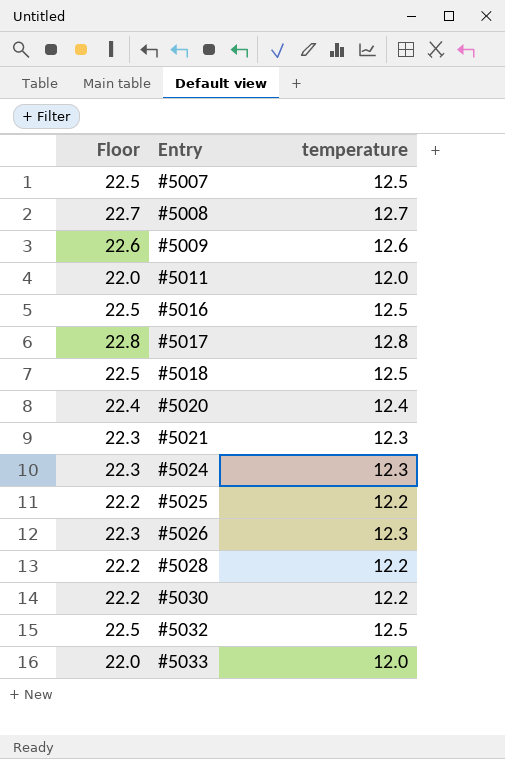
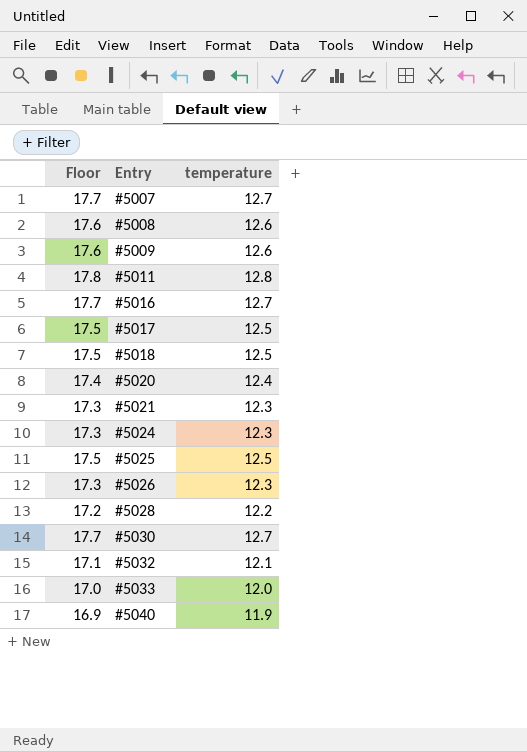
column Floor | formula: [temperature] + 10 -> [temperature] + 5
#5007 | temperature: 12.5 -> 12.7
#5008 | temperature: 12.7 -> 12.6
#5011 | temperature: 12.0 -> 12.8
#5016 | temperature: 12.5 -> 12.7
#5017 | temperature: 12.8 -> 12.5
#5025 | temperature: 12.2 -> 12.5
#5030 | temperature: 12.2 -> 12.7
#5032 | temperature: 12.5 -> 12.1
row #5040: none -> 16.9 | 11.9

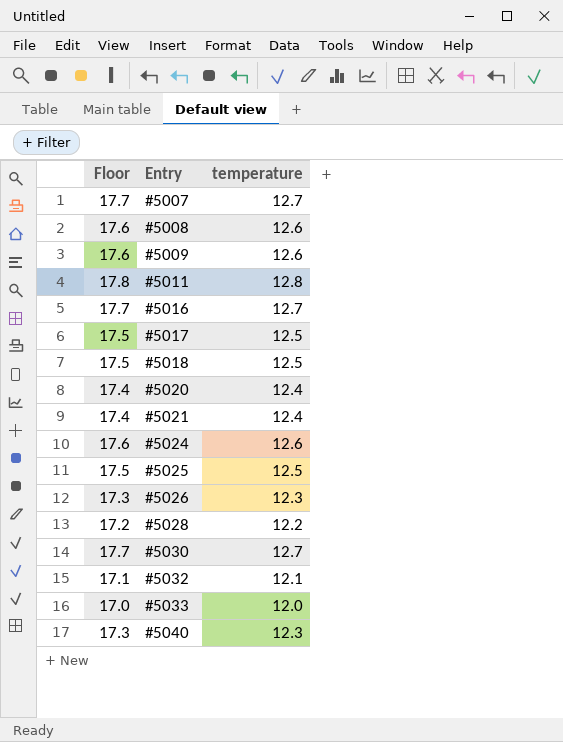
#5021 | Floor: 17.3 -> 17.4
#5021 | temperature: 12.3 -> 12.4
#5024 | Floor: 17.3 -> 17.6
#5024 | temperature: 12.3 -> 12.6
#5040 | Floor: 16.9 -> 17.3
#5040 | temperature: 11.9 -> 12.3

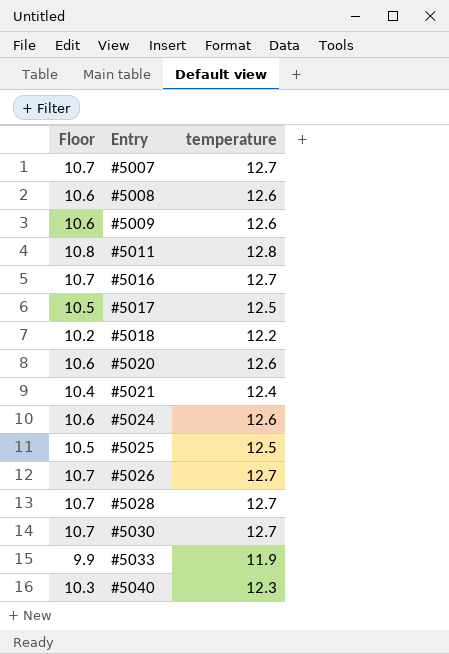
column Floor | formula: [temperature] + 5 -> [temperature] - 2
row #5032: 17.1 | 12.1 -> none
#5018 | temperature: 12.5 -> 12.2
#5020 | temperature: 12.4 -> 12.6
#5026 | temperature: 12.3 -> 12.7
#5028 | temperature: 12.2 -> 12.7
#5033 | temperature: 12.0 -> 11.9

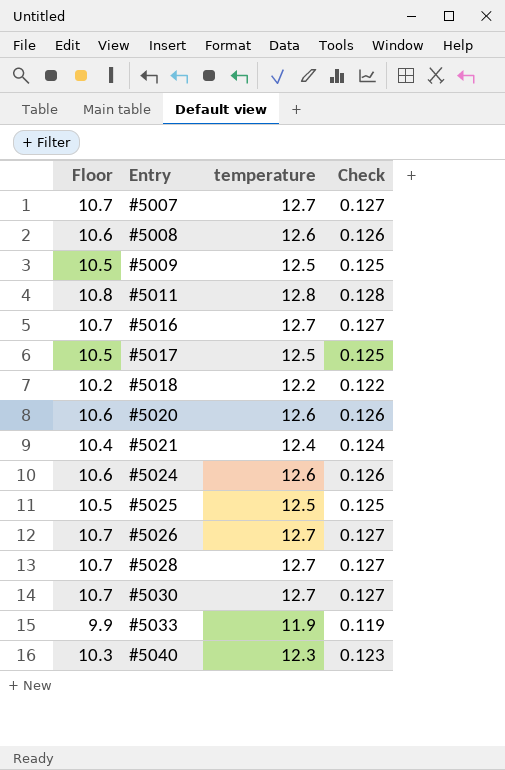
column Check | formula: none -> [temperature] * 0.01
#5009 | Floor: 10.6 -> 10.5
#5009 | temperature: 12.6 -> 12.5

